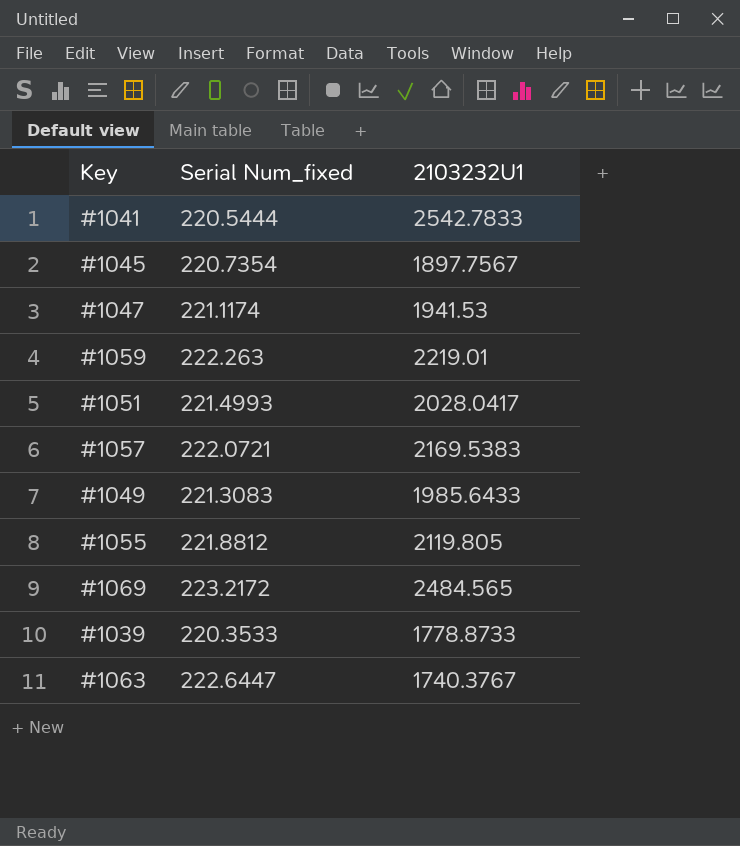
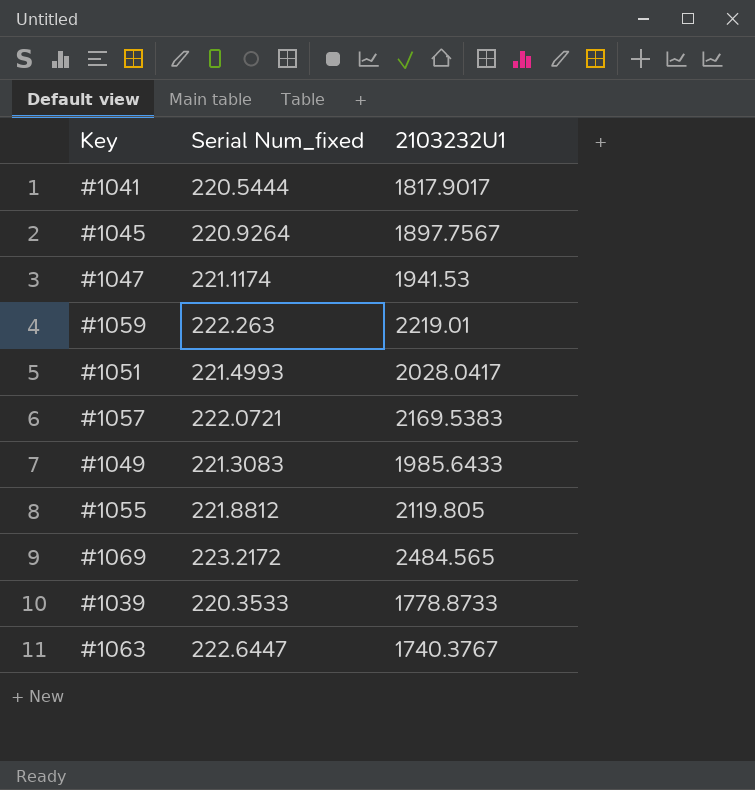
#1041 | 2103232U1: 2542.7833 -> 1817.9017
#1045 | Serial Num_fixed: 220.7354 -> 220.9264

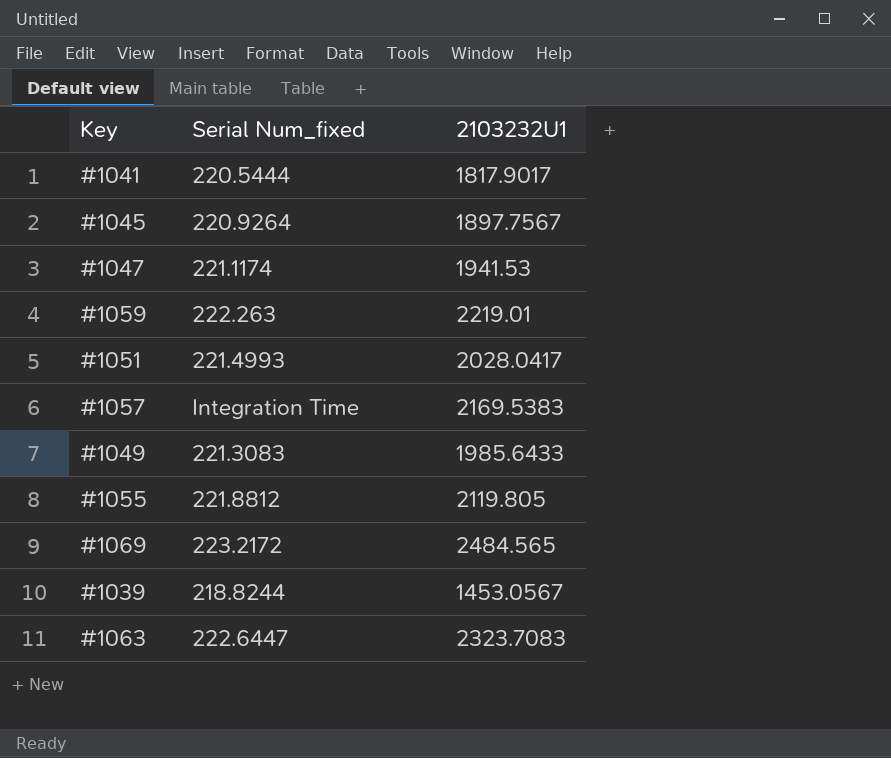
#1057 | Serial Num_fixed: 222.0721 -> Integration Time
#1039 | Serial Num_fixed: 220.3533 -> 218.8244
#1039 | 2103232U1: 1778.8733 -> 1453.0567
#1063 | 2103232U1: 1740.3767 -> 2323.7083

